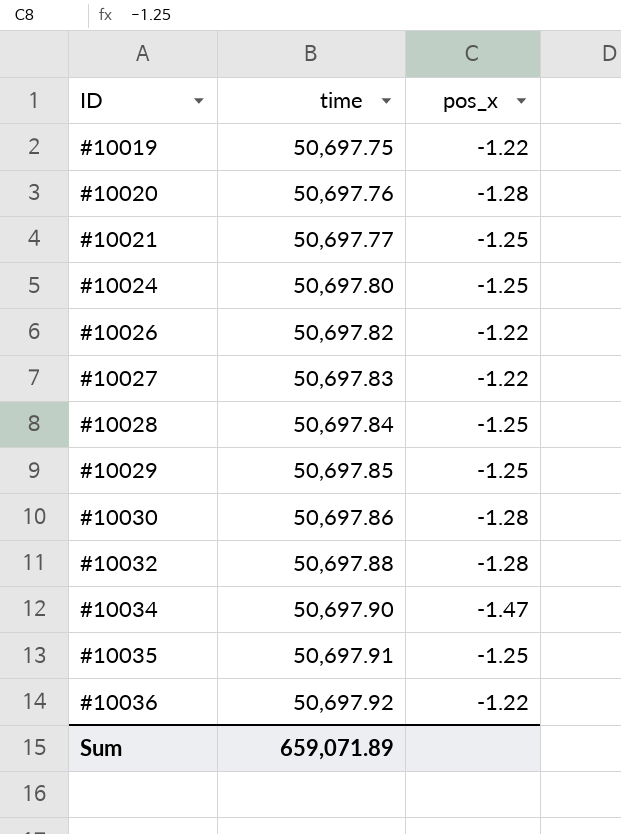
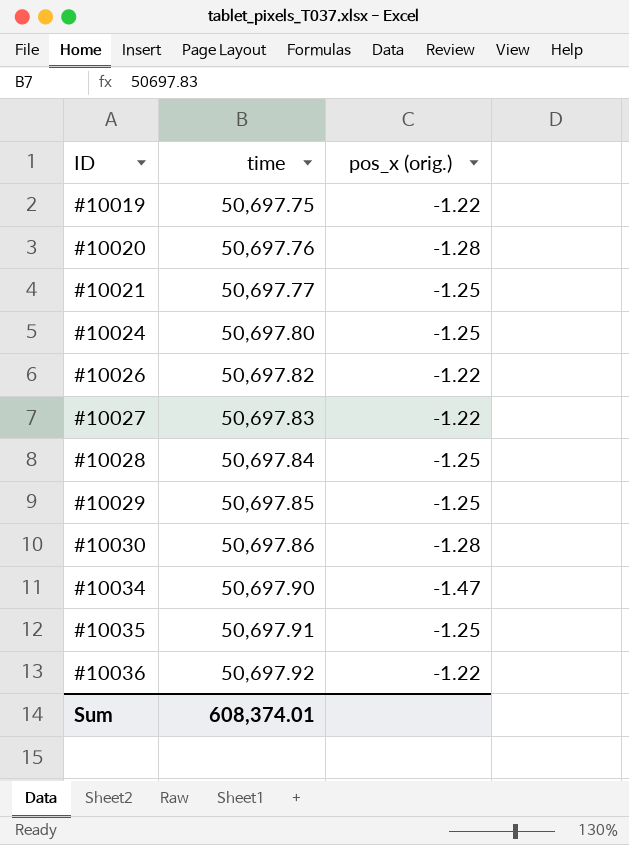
column name: pos_x -> pos_x (orig.)
row #10032: 50,697.88 | -1.28 -> none
Sum | time: 659,071.89 -> 608,374.01

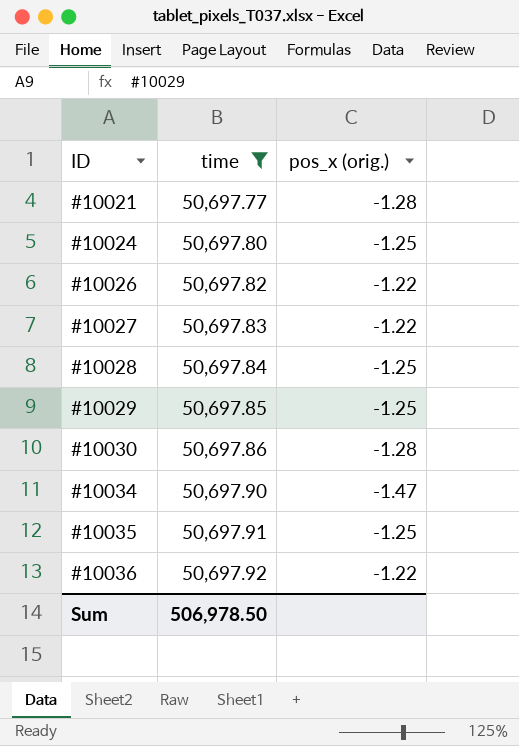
filter: none -> time >= 50,697.77
#10021 | pos_x (orig.): -1.25 -> -1.28
Sum | time: 608,374.01 -> 506,978.50

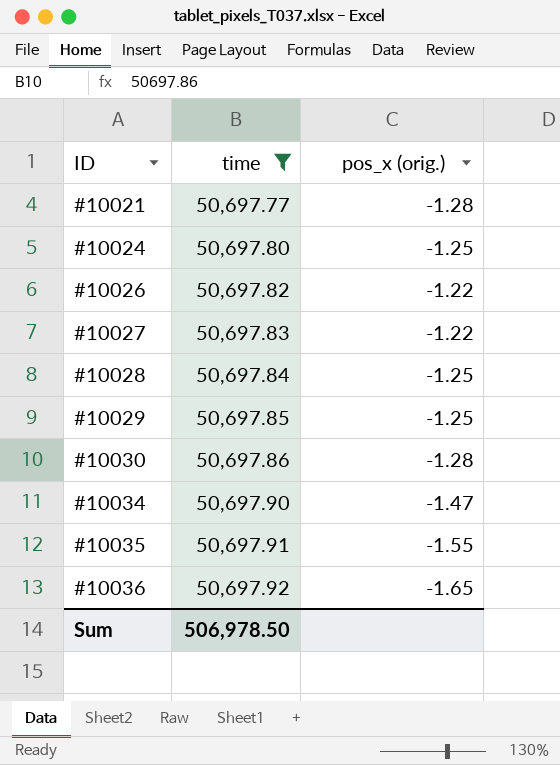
#10035 | pos_x (orig.): -1.25 -> -1.55
#10036 | pos_x (orig.): -1.22 -> -1.65

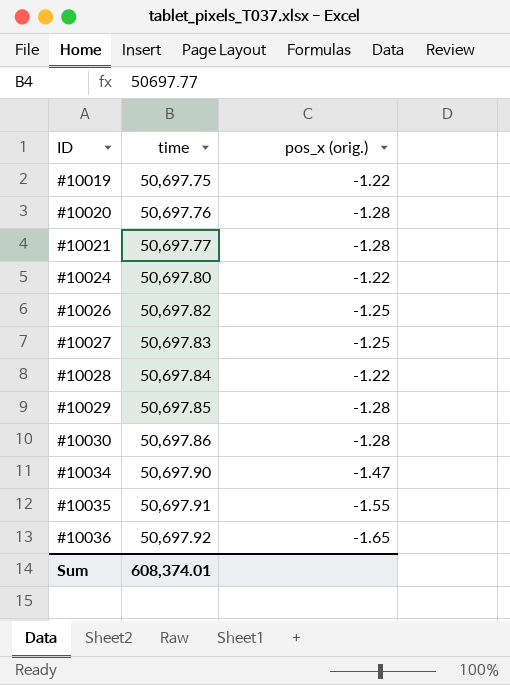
filter: time >= 50,697.77 -> none
#10024 | pos_x (orig.): -1.25 -> -1.22
#10026 | pos_x (orig.): -1.22 -> -1.25
#10027 | pos_x (orig.): -1.22 -> -1.25
#10028 | pos_x (orig.): -1.25 -> -1.22
#10029 | pos_x (orig.): -1.25 -> -1.28
Sum | time: 506,978.50 -> 608,374.01

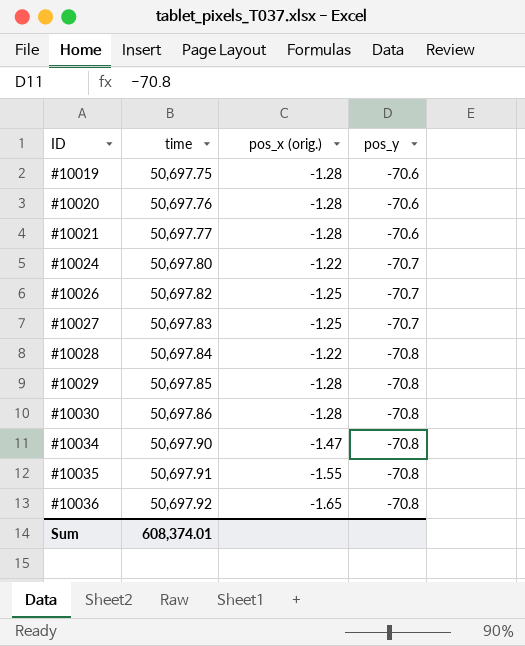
column pos_y | position: none -> 4
#10019 | pos_x (orig.): -1.22 -> -1.28

